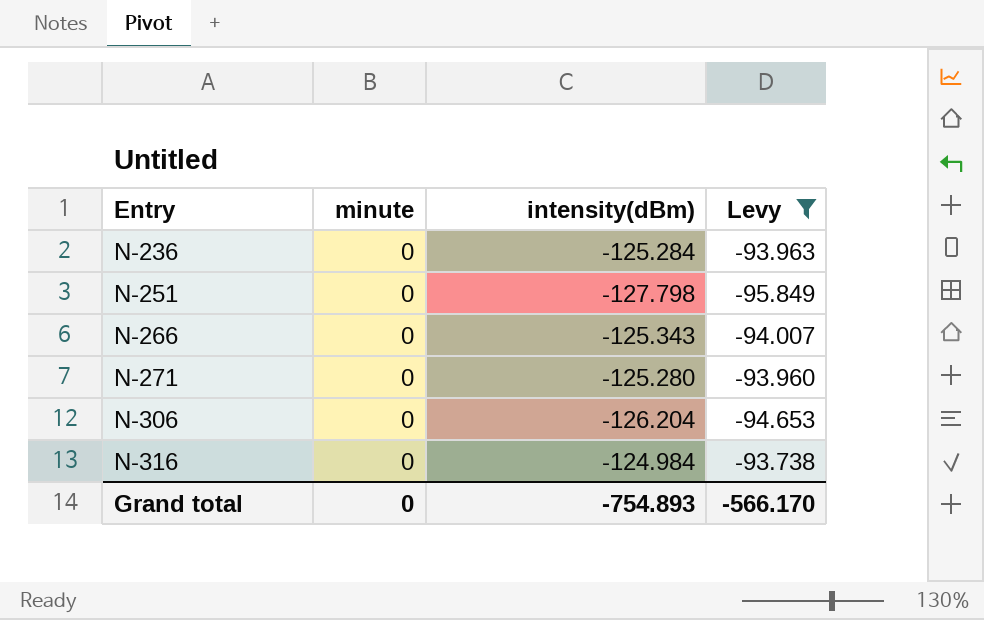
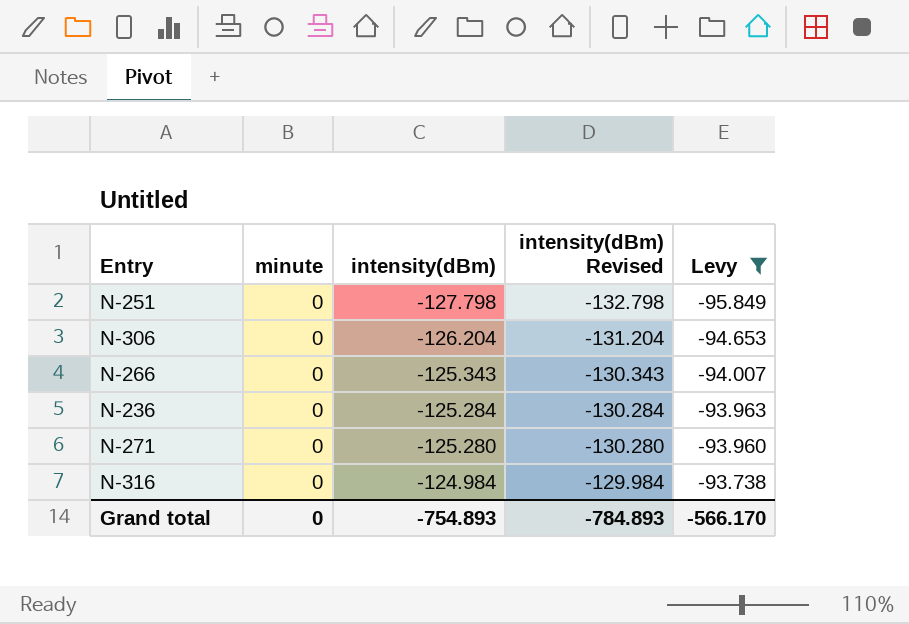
row order: Entry ascending -> intensity(dBm) ascending
column intensity(dBm) Revised | formula: none -> [intensity(dBm)] - 5

